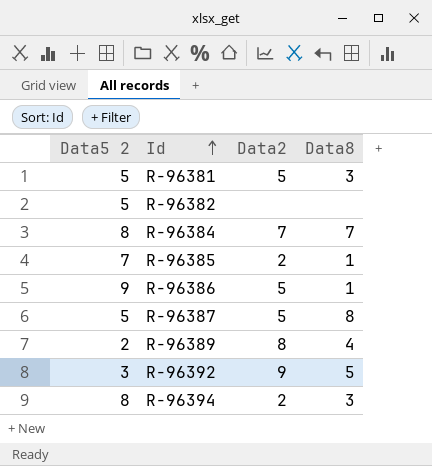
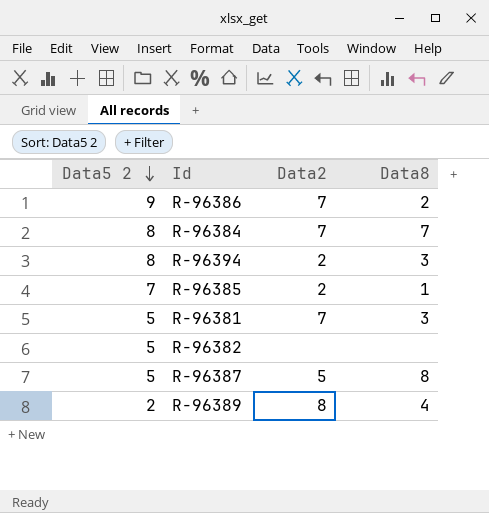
row order: Id ascending -> Data5 2 descending
row R-96392: 3 | 9 | 5 -> none
R-96386 | Data2: 5 -> 7
R-96386 | Data8: 1 -> 2
R-96381 | Data2: 5 -> 7

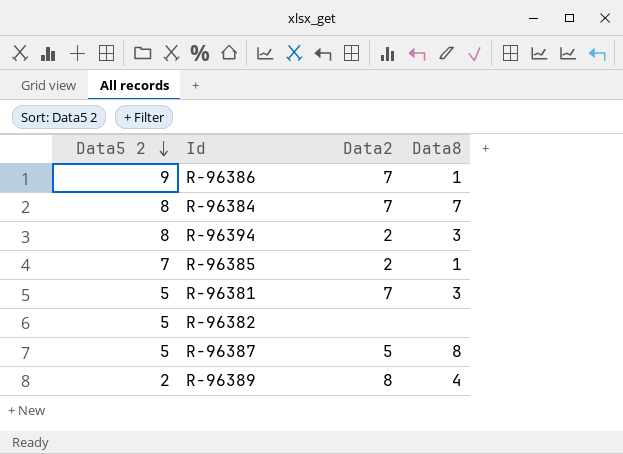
R-96386 | Data8: 2 -> 1

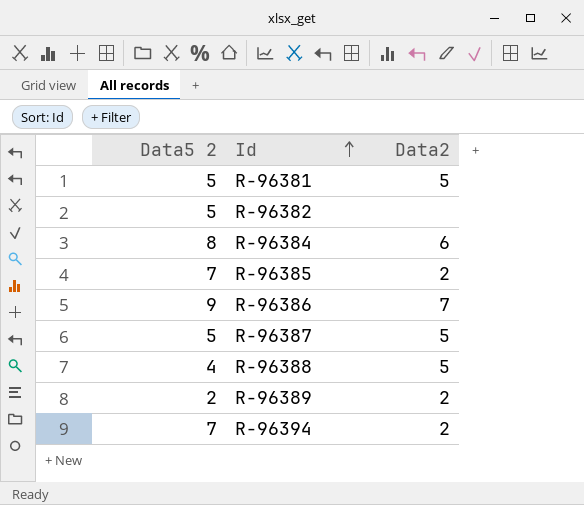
row order: Data5 2 descending -> Id ascending
column Data8 | position: 4 -> none
R-96381 | Data2: 7 -> 5
R-96384 | Data2: 7 -> 6
row R-96388: none -> 4 | 5
R-96389 | Data2: 8 -> 2
R-96394 | Data5 2: 8 -> 7

